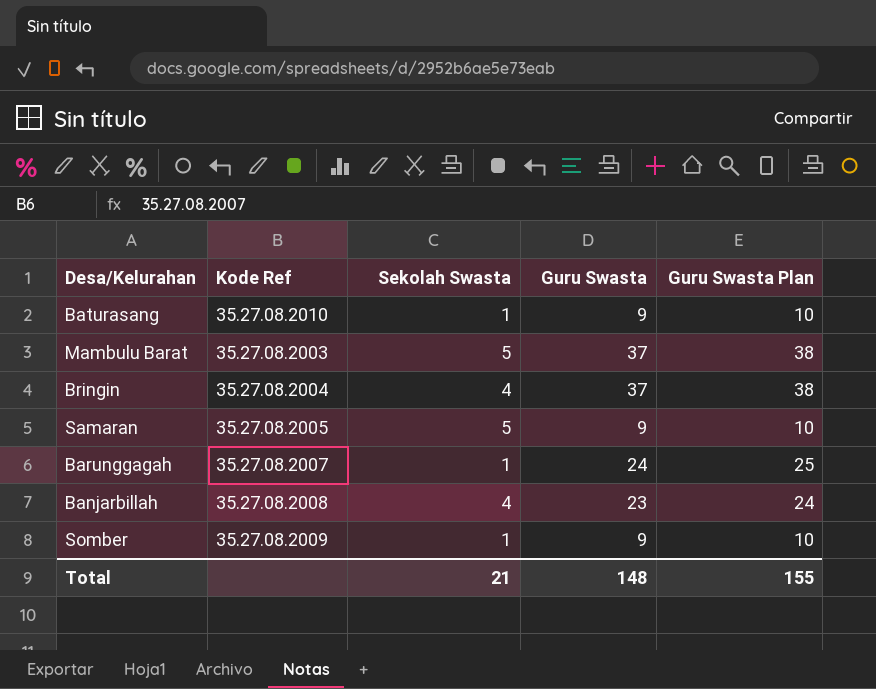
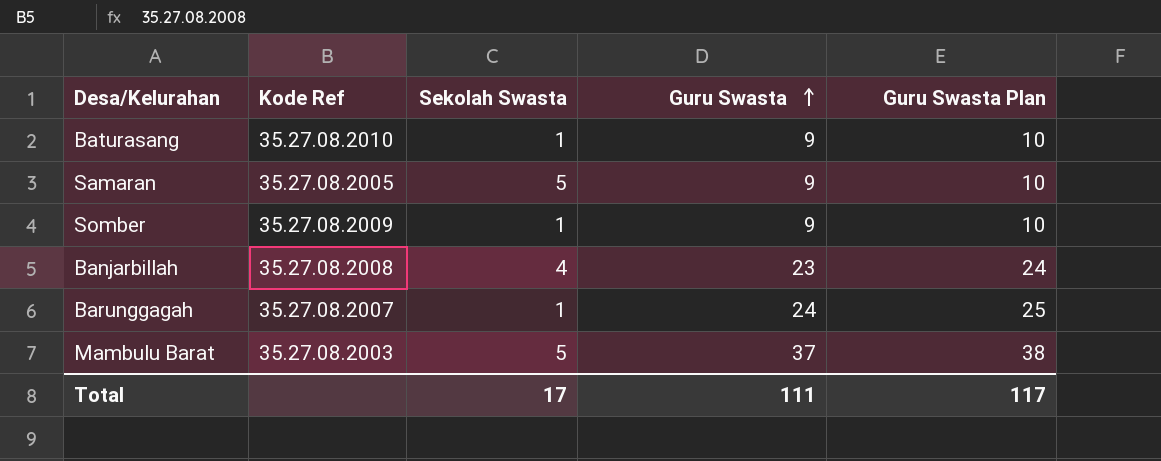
row order: none -> Guru Swasta ascending
row Bringin: 35.27.08.2004 | 4 | 37 | 38 -> none
Total | Sekolah Swasta: 21 -> 17
Total | Guru Swasta: 148 -> 111
Total | Guru Swasta Plan: 155 -> 117

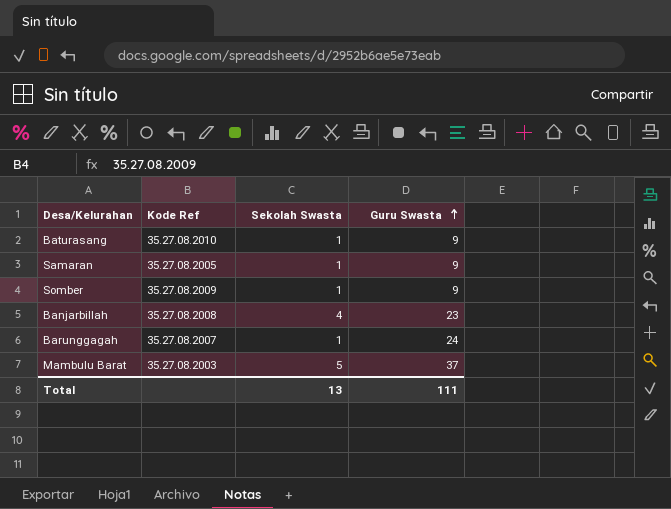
column Guru Swasta Plan | formula: [Guru Swasta] + 1 -> none
Samaran | Sekolah Swasta: 5 -> 1
Total | Sekolah Swasta: 17 -> 13

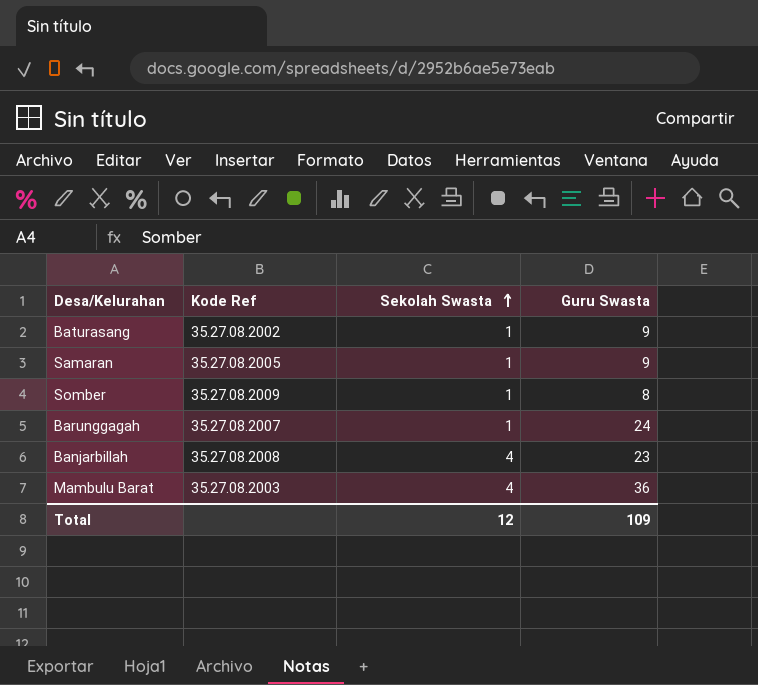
row order: Guru Swasta ascending -> Sekolah Swasta ascending
Baturasang | Kode Ref: 35.27.08.2010 -> 35.27.08.2002
Somber | Guru Swasta: 9 -> 8
Mambulu Barat | Sekolah Swasta: 5 -> 4
Mambulu Barat | Guru Swasta: 37 -> 36
Total | Sekolah Swasta: 13 -> 12
Total | Guru Swasta: 111 -> 109

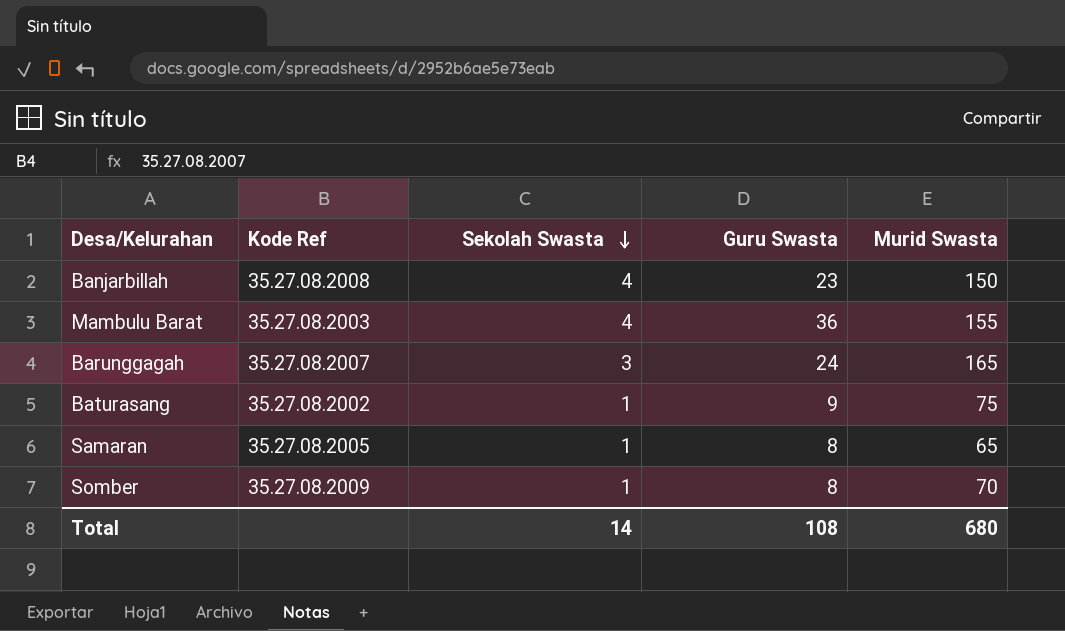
row order: Sekolah Swasta ascending -> Sekolah Swasta descending
column Murid Swasta | position: none -> 5
Barunggagah | Sekolah Swasta: 1 -> 3
Samaran | Guru Swasta: 9 -> 8
Total | Sekolah Swasta: 12 -> 14
Total | Guru Swasta: 109 -> 108

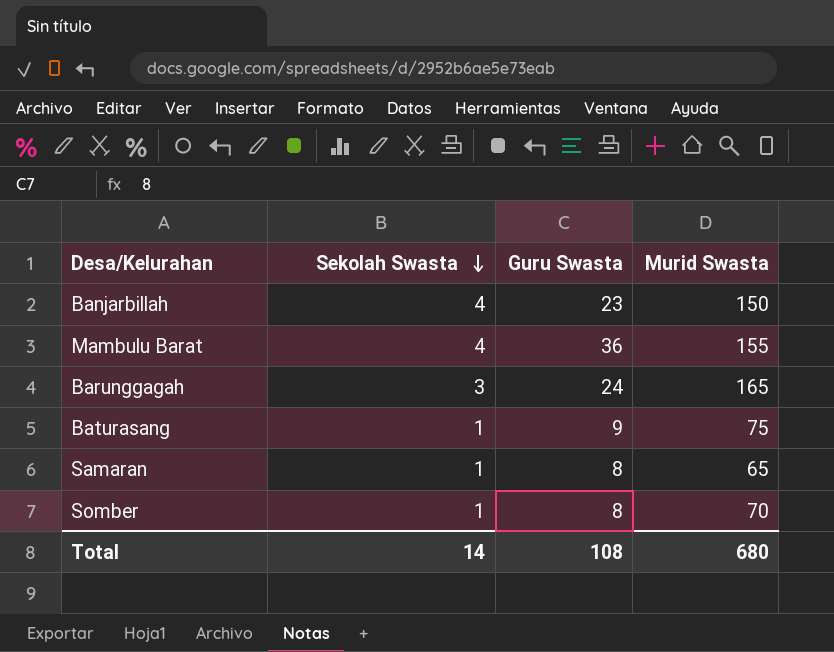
column Kode Ref | position: 2 -> none

